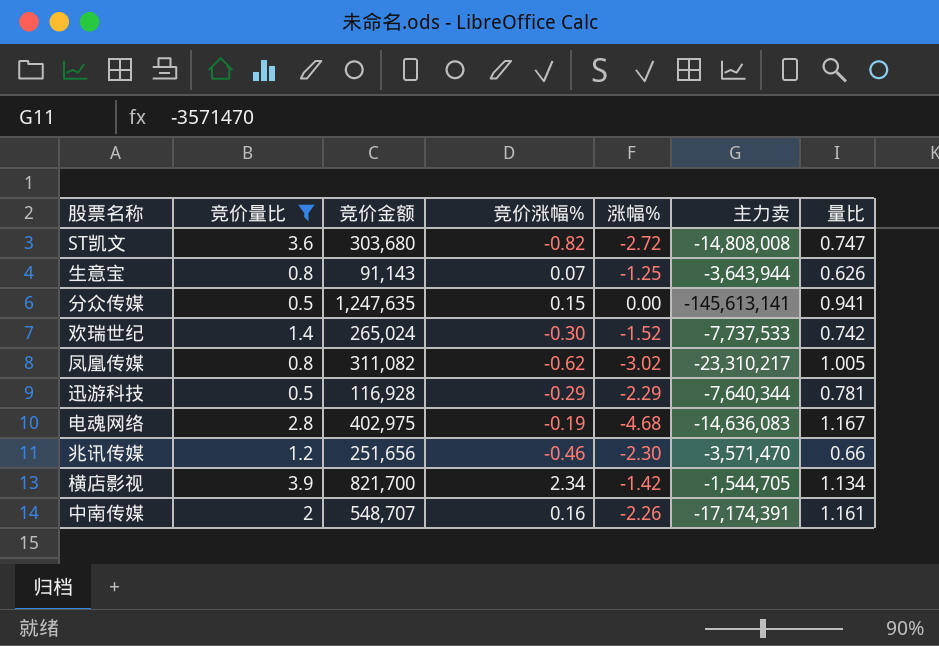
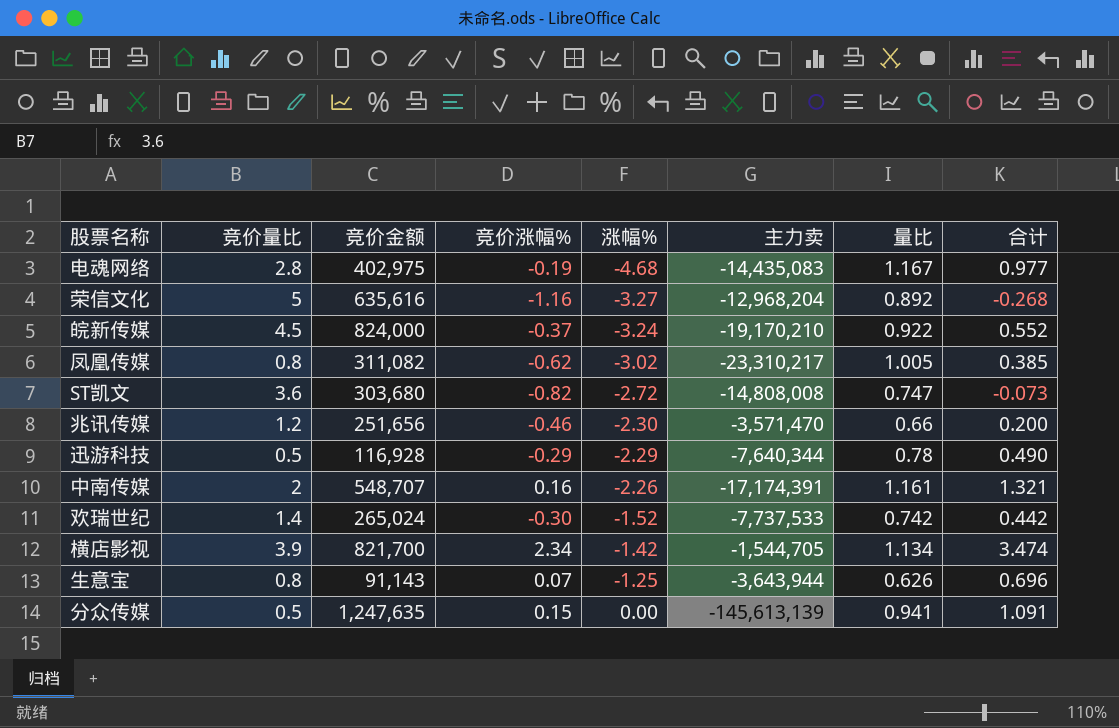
filter: 竞价量比 <= 3.9 -> none
row order: none -> 涨幅% ascending
column 合计 | formula: none -> [竞价涨幅%] + [量比]
电魂网络 | 主力卖: -14,636,083 -> -14,435,083
迅游科技 | 量比: 0.781 -> 0.78
分众传媒 | 主力卖: -145,613,141 -> -145,613,139

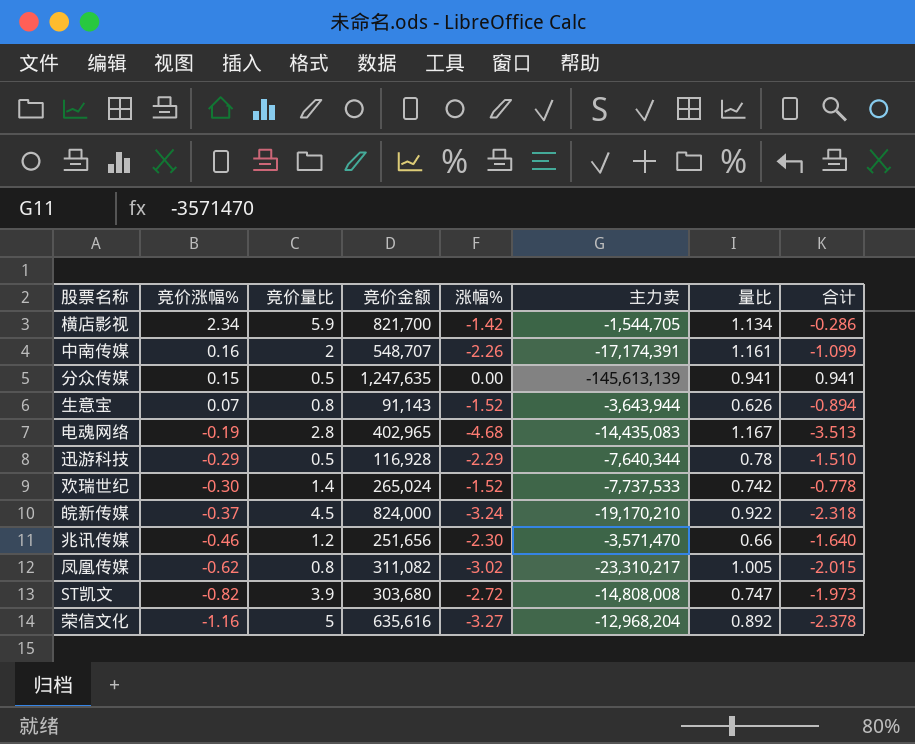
row order: 涨幅% ascending -> 竞价涨幅% descending
column 竞价涨幅% | position: 4 -> 2
column 合计 | formula: [竞价涨幅%] + [量比] -> [涨幅%] + [量比]
横店影视 | 竞价量比: 3.9 -> 5.9
生意宝 | 涨幅%: -1.25 -> -1.52
电魂网络 | 竞价金额: 402,975 -> 402,965
ST凯文 | 竞价量比: 3.6 -> 3.9

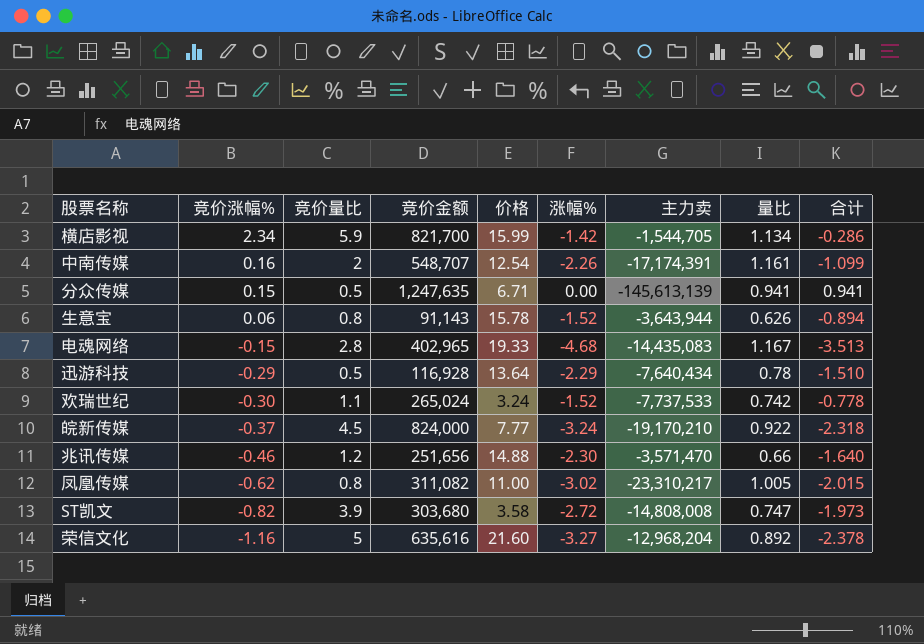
column 价格 | position: none -> 5
生意宝 | 竞价涨幅%: 0.07 -> 0.06
电魂网络 | 竞价涨幅%: -0.19 -> -0.15
迅游科技 | 主力卖: -7,640,344 -> -7,640,434
欢瑞世纪 | 竞价量比: 1.4 -> 1.1

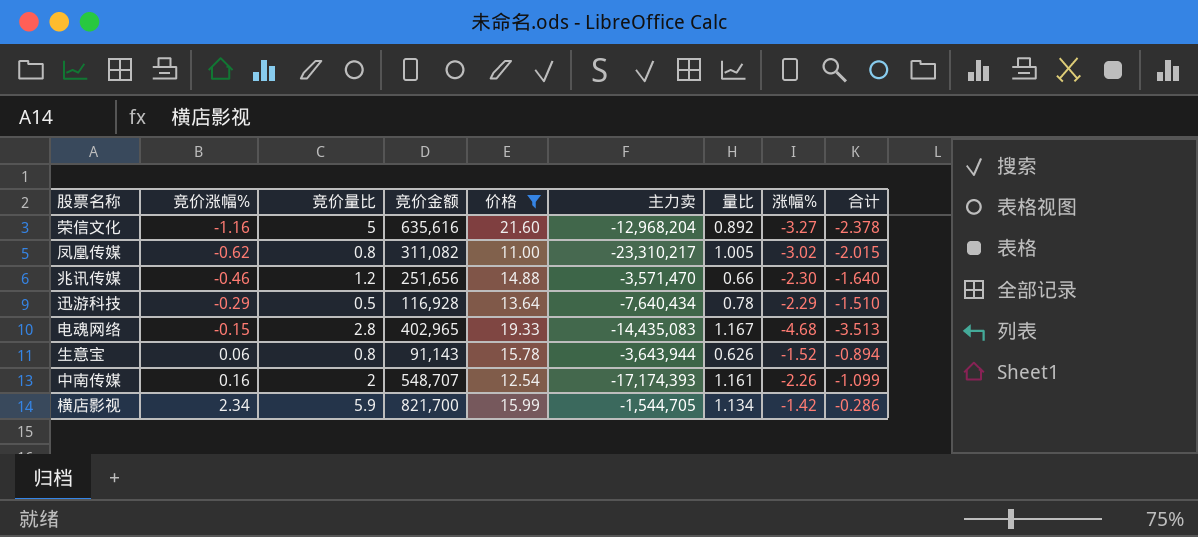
filter: none -> 价格 >= 11.00
row order: 竞价涨幅% descending -> 竞价涨幅% ascending
column 涨幅% | position: 6 -> 8
中南传媒 | 主力卖: -17,174,391 -> -17,174,393

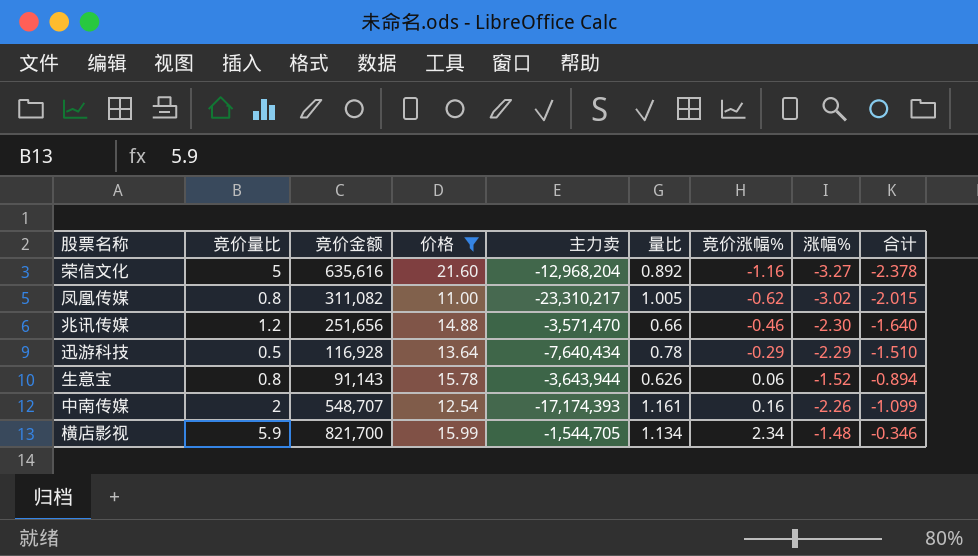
column 竞价涨幅% | position: 2 -> 7
row 电魂网络: -0.15 | 2.8 | 402,965 | 19.33 | -14,435,083 | 1.167 | -4.68 | -3.513 -> none
横店影视 | 涨幅%: -1.42 -> -1.48
横店影视 | 合计: -0.286 -> -0.346

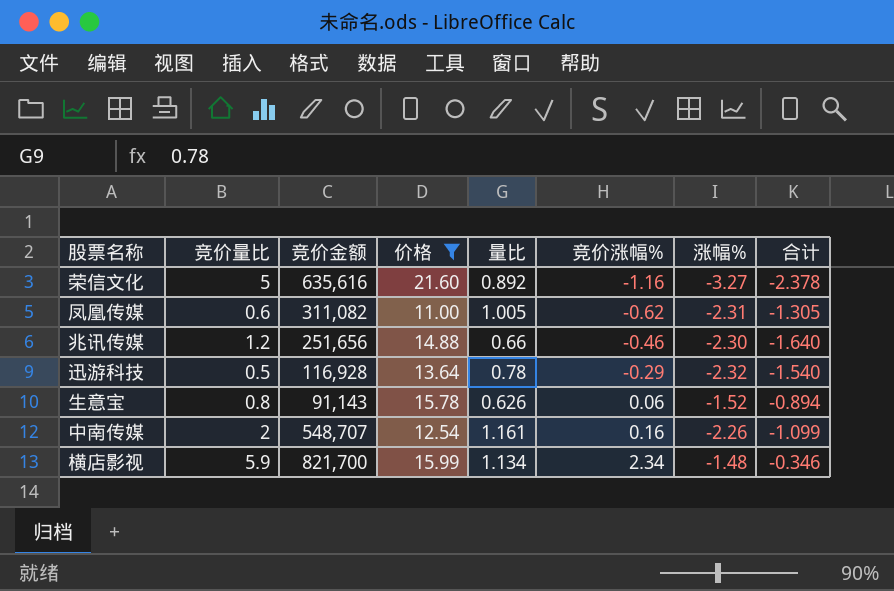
column 主力卖 | position: 5 -> none
凤凰传媒 | 竞价量比: 0.8 -> 0.6
凤凰传媒 | 涨幅%: -3.02 -> -2.31
凤凰传媒 | 合计: -2.015 -> -1.305
迅游科技 | 涨幅%: -2.29 -> -2.32
迅游科技 | 合计: -1.510 -> -1.540

